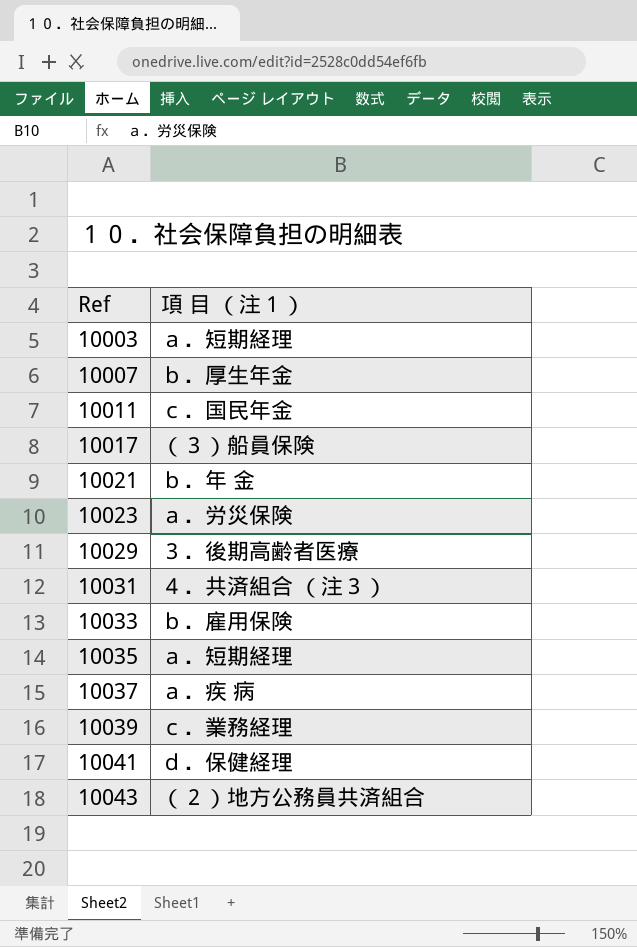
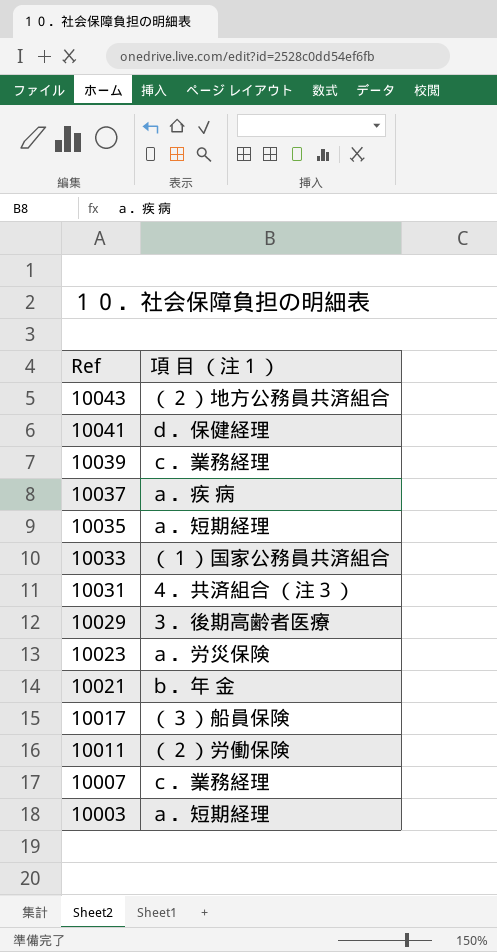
row order: Ref ascending -> Ref descending
10033 | 項 目 （注１）: ｂ．雇用保険 -> （１）国家公務員共済組合
10011 | 項 目 （注１）: ｃ．国民年金 -> （２）労働保険
10007 | 項 目 （注１）: ｂ．厚生年金 -> ｃ．業務経理

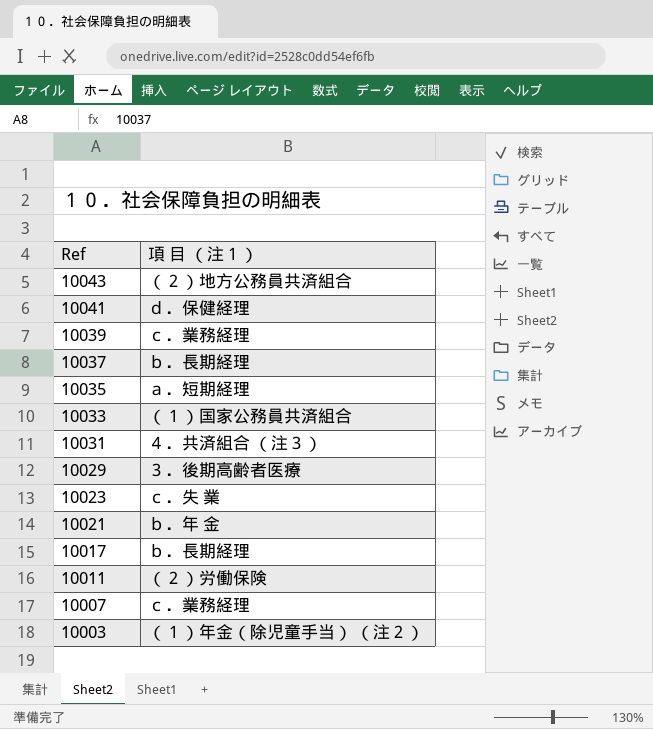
10037 | 項 目 （注１）: ａ．疾 病 -> ｂ．長期経理
10023 | 項 目 （注１）: ａ．労災保険 -> ｃ．失 業
10017 | 項 目 （注１）: （３）船員保険 -> ｂ．長期経理
10003 | 項 目 （注１）: ａ．短期経理 -> （１）年金（除児童手当） （注２）

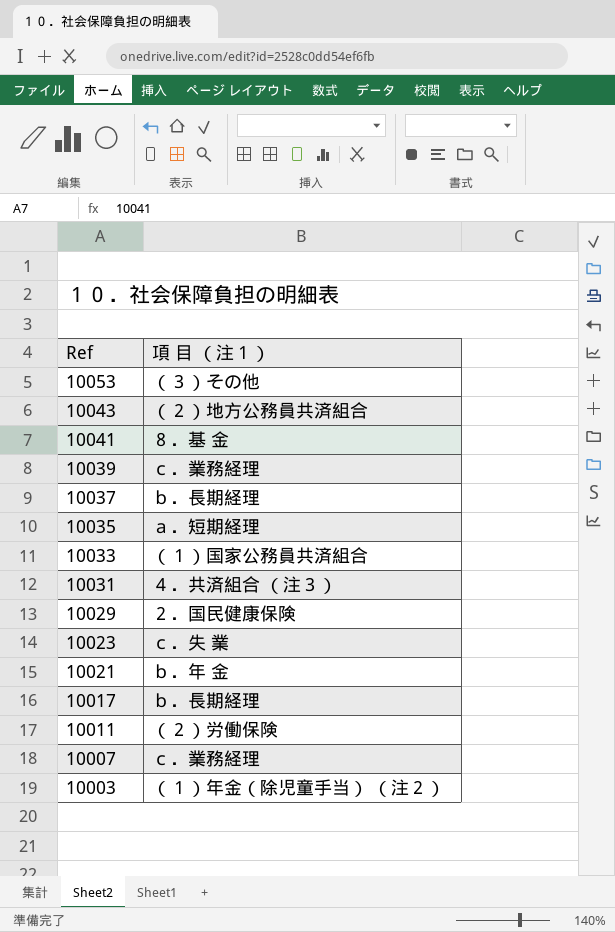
row 10053: none -> （３）その他
10041 | 項 目 （注１）: ｄ．保健経理 -> ８．基 金
10029 | 項 目 （注１）: ３．後期高齢者医療 -> ２．国民健康保険

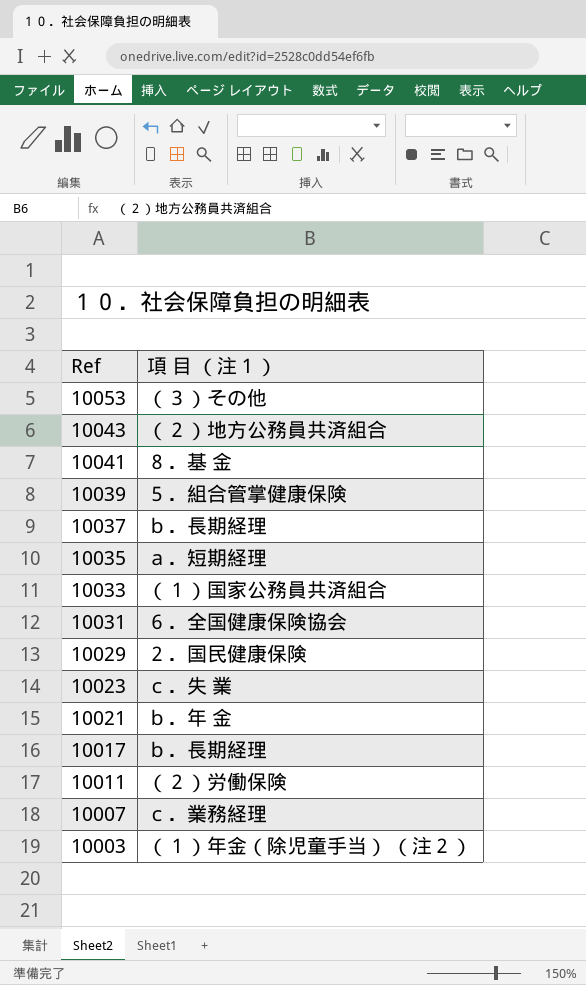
10039 | 項 目 （注１）: ｃ．業務経理 -> ５．組合管掌健康保険
10031 | 項 目 （注１）: ４．共済組合 （注３） -> ６．全国健康保険協会

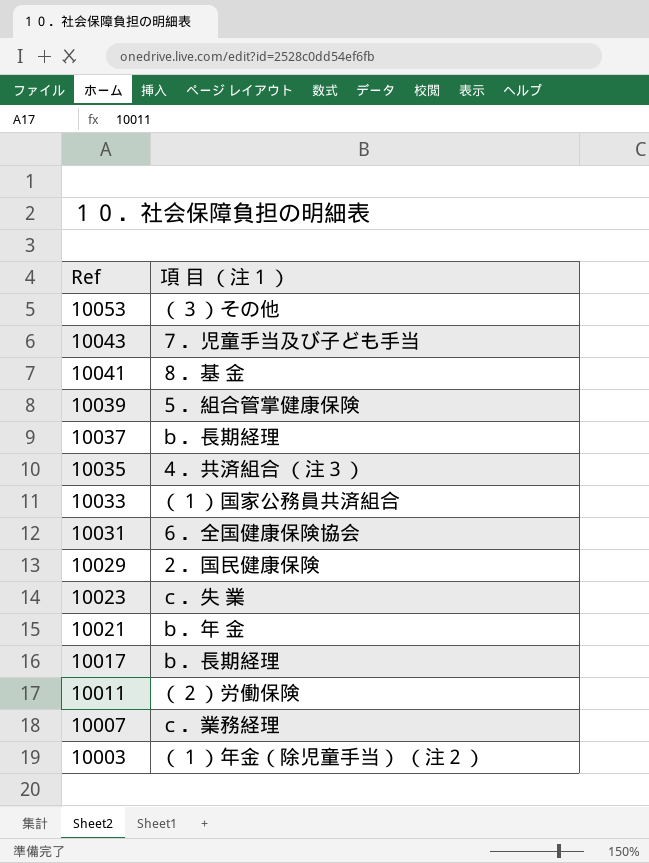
10043 | 項 目 （注１）: （２）地方公務員共済組合 -> ７．児童手当及び子ども手当
10035 | 項 目 （注１）: ａ．短期経理 -> ４．共済組合 （注３）

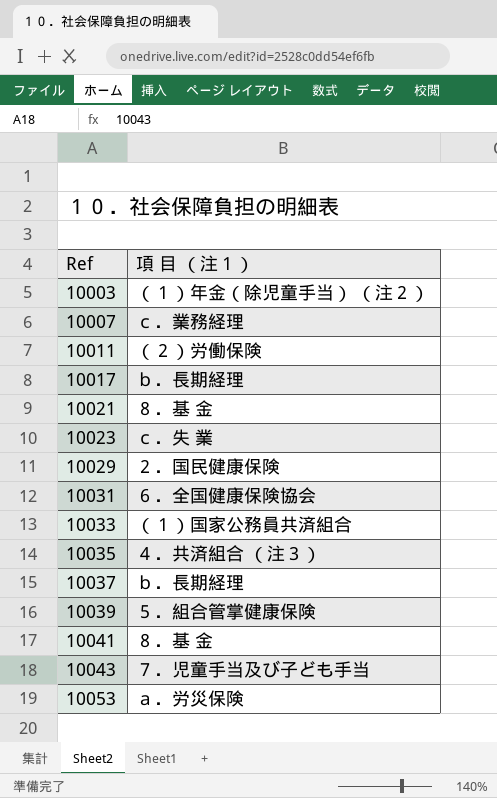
row order: Ref descending -> Ref ascending
10021 | 項 目 （注１）: ｂ．年 金 -> ８．基 金
10053 | 項 目 （注１）: （３）その他 -> ａ．労災保険

